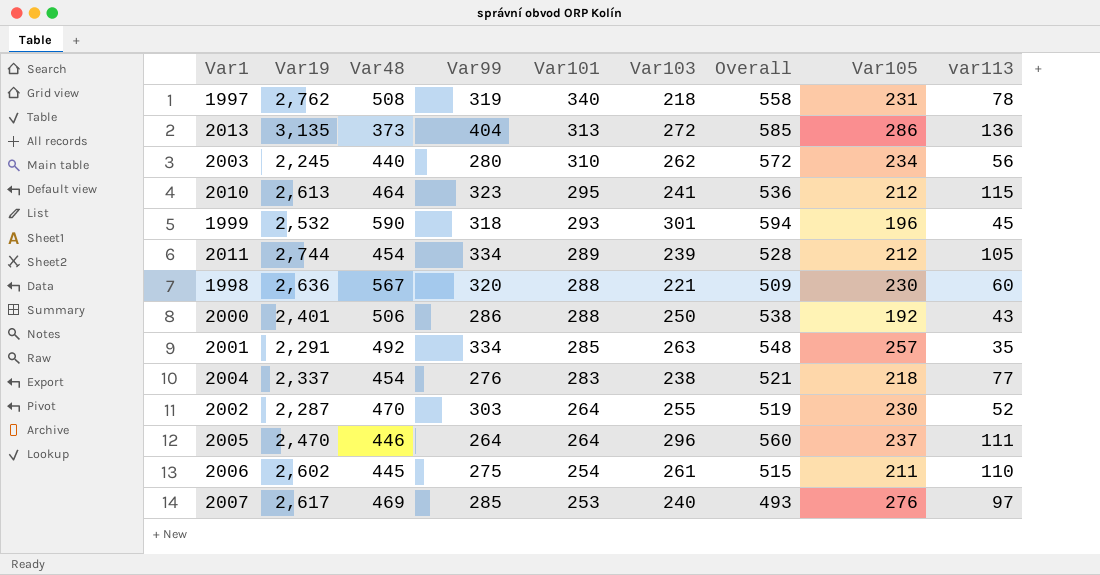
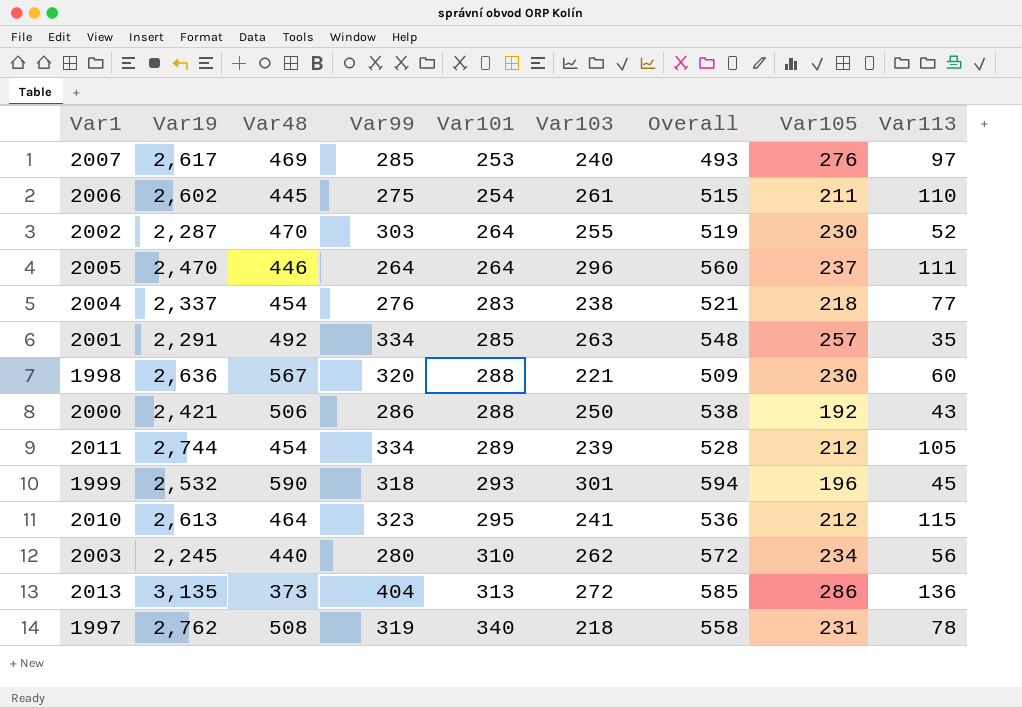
row order: Var101 descending -> Var101 ascending
column name: var113 -> Var113
2000 | Var19: 2,401 -> 2,421

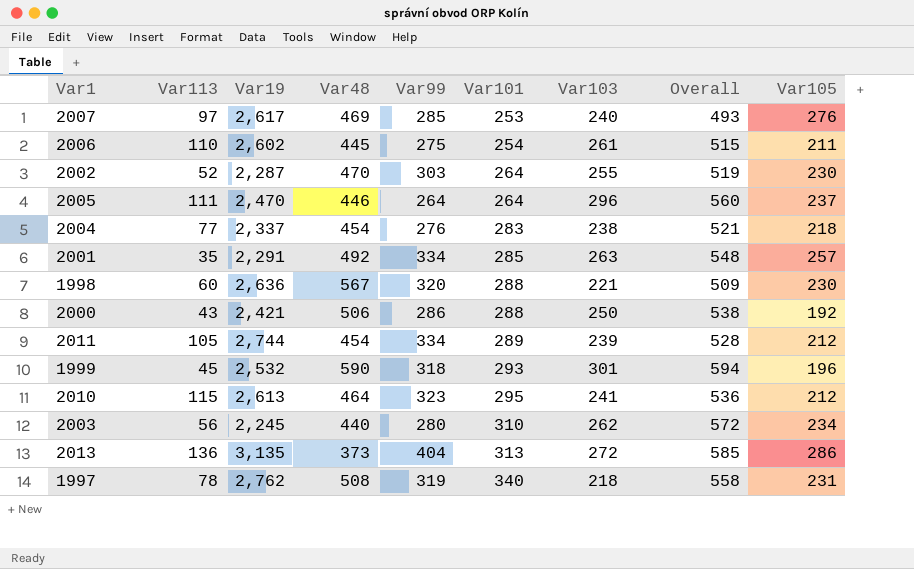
column Var113 | position: 9 -> 2

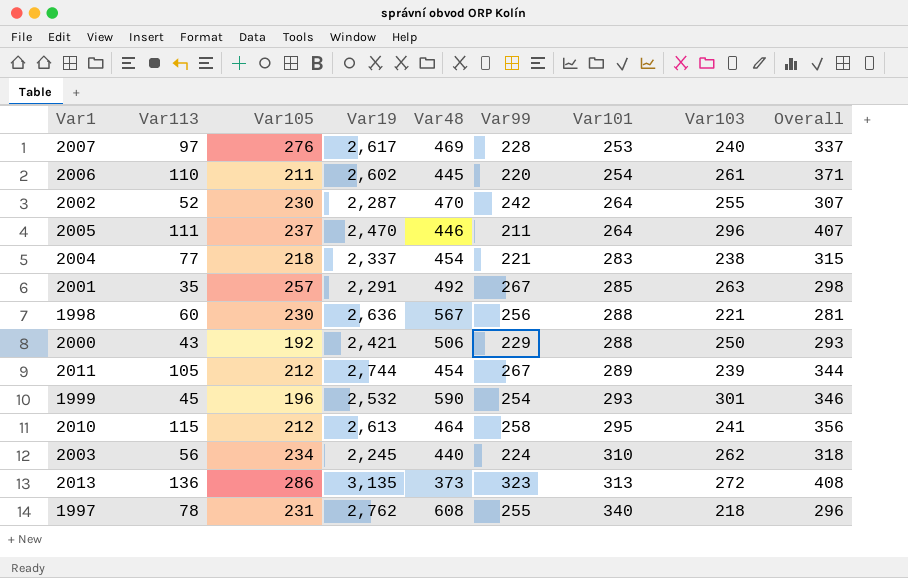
column Var105 | position: 9 -> 3
column Overall | formula: [Var101] + [Var103] -> [Var113] + [Var103]
2007 | Var99: 285 -> 228
2006 | Var99: 275 -> 220
2002 | Var99: 303 -> 242
2005 | Var99: 264 -> 211
2004 | Var99: 276 -> 221
2001 | Var99: 334 -> 267
1998 | Var99: 320 -> 256
2000 | Var99: 286 -> 229
2011 | Var99: 334 -> 267
1999 | Var99: 318 -> 254
2010 | Var99: 323 -> 258
2003 | Var99: 280 -> 224
2013 | Var99: 404 -> 323
1997 | Var48: 508 -> 608
1997 | Var99: 319 -> 255

